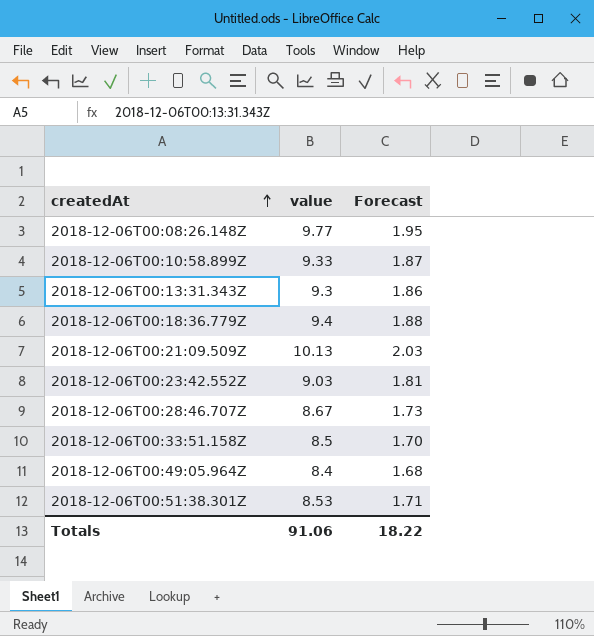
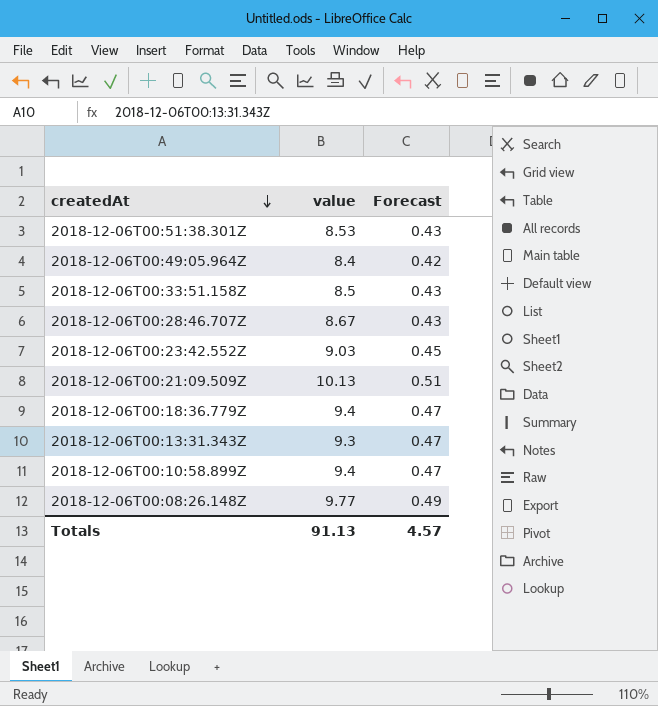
row order: createdAt ascending -> createdAt descending
column Forecast | formula: [value] * 0.2 -> [value] * 0.05
2018-12-06T00:10:58.899Z | value: 9.33 -> 9.4
Totals | value: 91.06 -> 91.13
Totals | Forecast: 18.22 -> 4.57

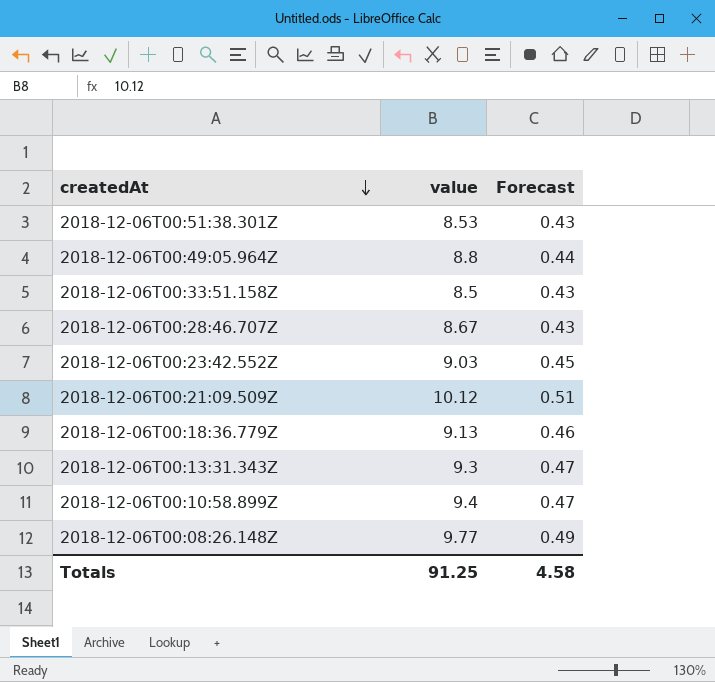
2018-12-06T00:49:05.964Z | value: 8.4 -> 8.8
2018-12-06T00:49:05.964Z | Forecast: 0.42 -> 0.44
2018-12-06T00:21:09.509Z | value: 10.13 -> 10.12
2018-12-06T00:18:36.779Z | value: 9.4 -> 9.13
2018-12-06T00:18:36.779Z | Forecast: 0.47 -> 0.46
Totals | value: 91.13 -> 91.25
Totals | Forecast: 4.57 -> 4.58

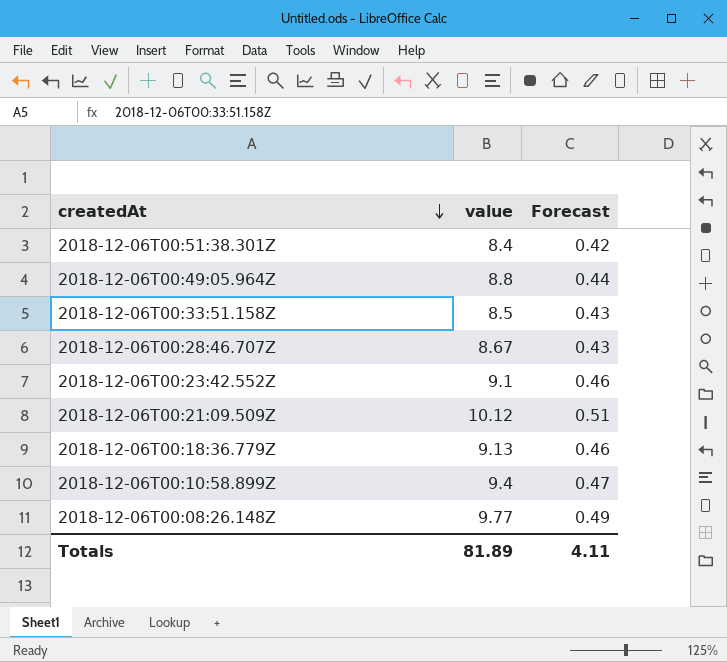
row 2018-12-06T00:13:31.343Z: 9.3 | 0.47 -> none
2018-12-06T00:51:38.301Z | value: 8.53 -> 8.4
2018-12-06T00:51:38.301Z | Forecast: 0.43 -> 0.42
2018-12-06T00:23:42.552Z | value: 9.03 -> 9.1
2018-12-06T00:23:42.552Z | Forecast: 0.45 -> 0.46
Totals | value: 91.25 -> 81.89
Totals | Forecast: 4.58 -> 4.11

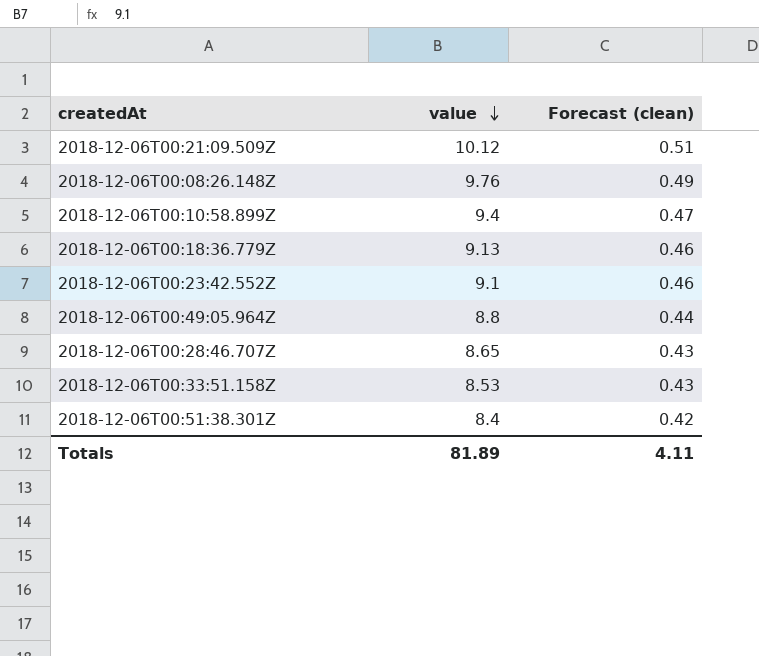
row order: createdAt descending -> value descending
column name: Forecast -> Forecast (clean)
2018-12-06T00:08:26.148Z | value: 9.77 -> 9.76
2018-12-06T00:28:46.707Z | value: 8.67 -> 8.65
2018-12-06T00:33:51.158Z | value: 8.5 -> 8.53

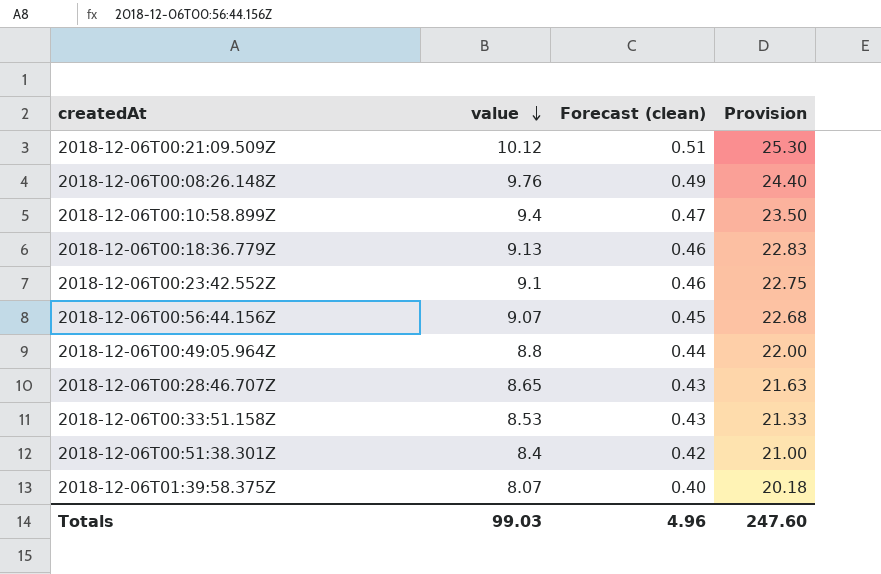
column Provision | formula: none -> [value] * 2.5
row 2018-12-06T00:56:44.156Z: none -> 9.07 | 0.45 | 22.68
row 2018-12-06T01:39:58.375Z: none -> 8.07 | 0.40 | 20.18
Totals | value: 81.89 -> 99.03
Totals | Forecast (clean): 4.11 -> 4.96

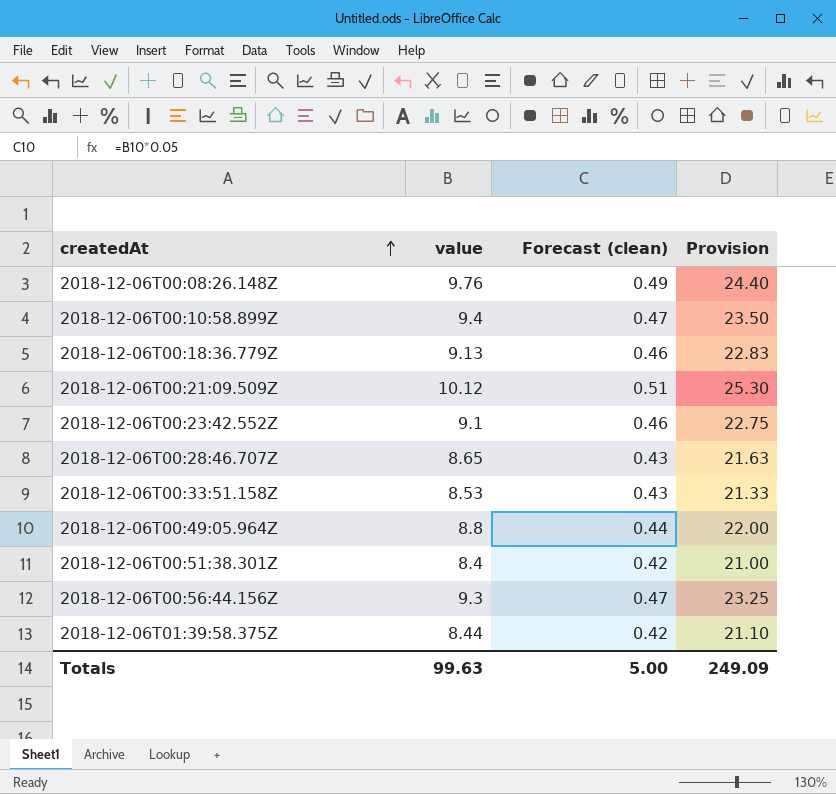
row order: value descending -> createdAt ascending
2018-12-06T00:56:44.156Z | value: 9.07 -> 9.3
2018-12-06T00:56:44.156Z | Forecast (clean): 0.45 -> 0.47
2018-12-06T00:56:44.156Z | Provision: 22.68 -> 23.25
2018-12-06T01:39:58.375Z | value: 8.07 -> 8.44
2018-12-06T01:39:58.375Z | Forecast (clean): 0.40 -> 0.42
2018-12-06T01:39:58.375Z | Provision: 20.18 -> 21.10
Totals | value: 99.03 -> 99.63
Totals | Forecast (clean): 4.96 -> 5.00
Totals | Provision: 247.60 -> 249.09

